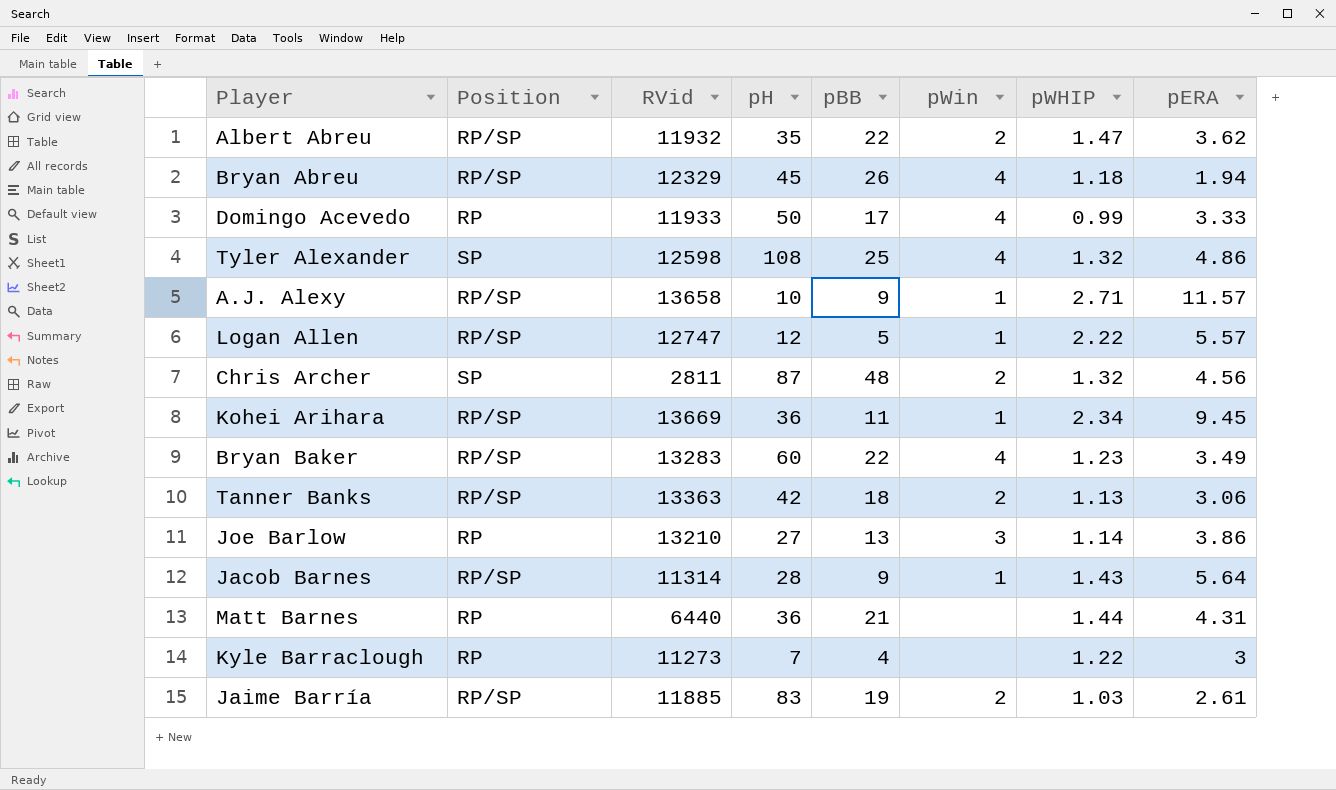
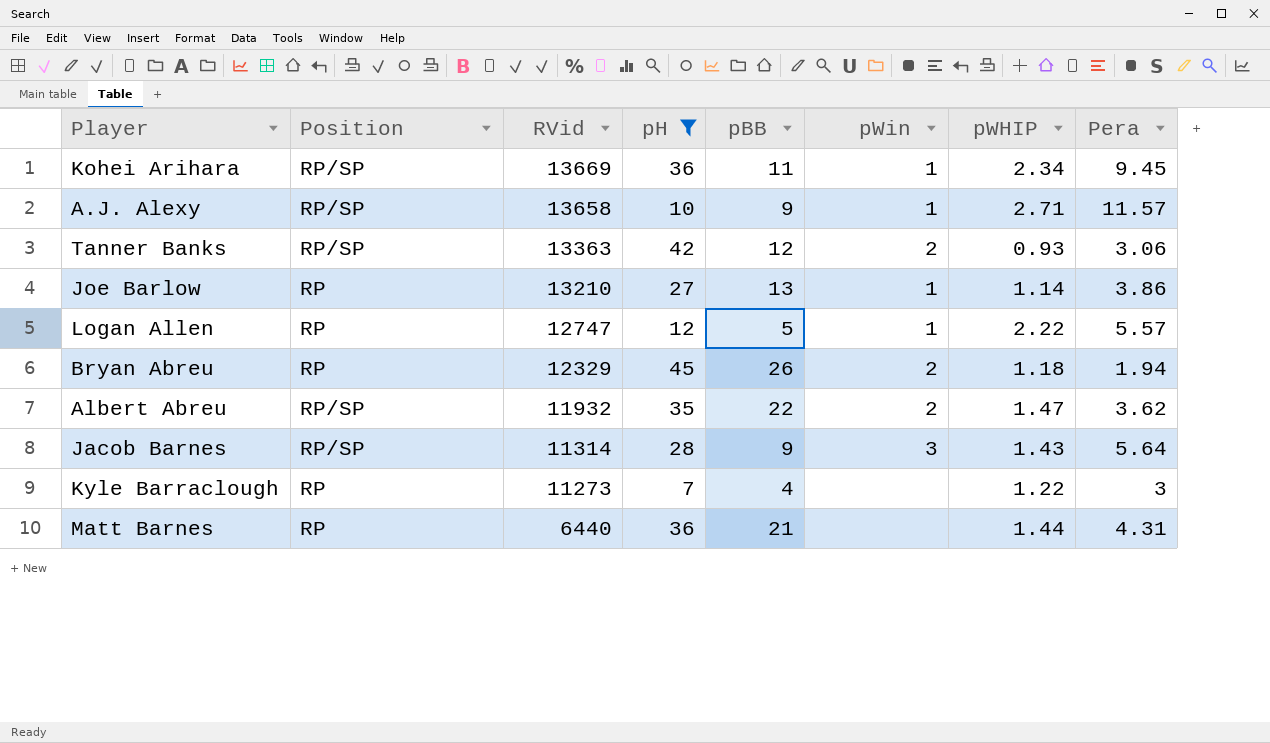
filter: none -> pH <= 45
row order: none -> RVid descending
column name: pERA -> Pera
Tanner Banks | pBB: 18 -> 12
Tanner Banks | pWHIP: 1.13 -> 0.93
Joe Barlow | pWin: 3 -> 1
Logan Allen | Position: RP/SP -> RP
Bryan Abreu | Position: RP/SP -> RP
Bryan Abreu | pWin: 4 -> 2
Jacob Barnes | pWin: 1 -> 3

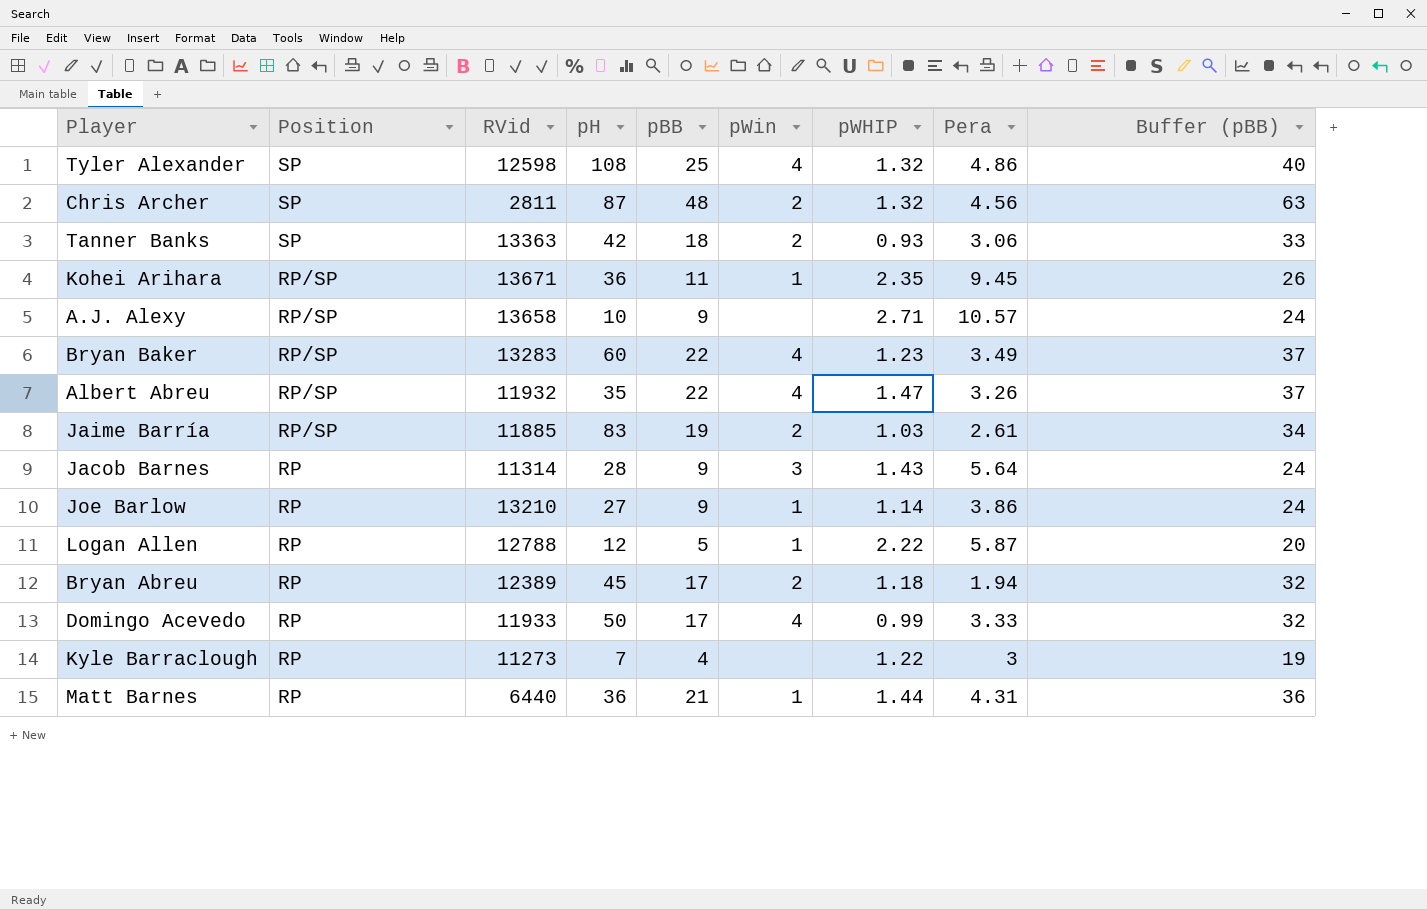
filter: pH <= 45 -> none
row order: RVid descending -> Position descending
column Buffer (pBB) | formula: none -> [pBB] + 15
Tanner Banks | Position: RP/SP -> SP
Tanner Banks | pBB: 12 -> 18
Kohei Arihara | RVid: 13669 -> 13671
Kohei Arihara | pWHIP: 2.34 -> 2.35
A.J. Alexy | pWin: 1 -> none
A.J. Alexy | Pera: 11.57 -> 10.57
Albert Abreu | pWin: 2 -> 4
Albert Abreu | Pera: 3.62 -> 3.26
Jacob Barnes | Position: RP/SP -> RP
Joe Barlow | pBB: 13 -> 9
Logan Allen | RVid: 12747 -> 12788
Logan Allen | Pera: 5.57 -> 5.87
Bryan Abreu | RVid: 12329 -> 12389
Bryan Abreu | pBB: 26 -> 17
Matt Barnes | pWin: none -> 1

